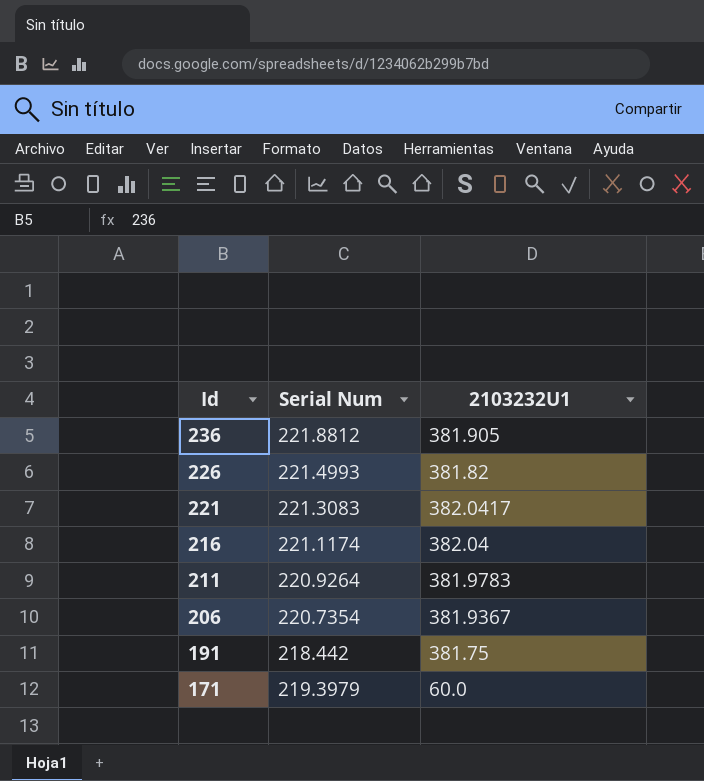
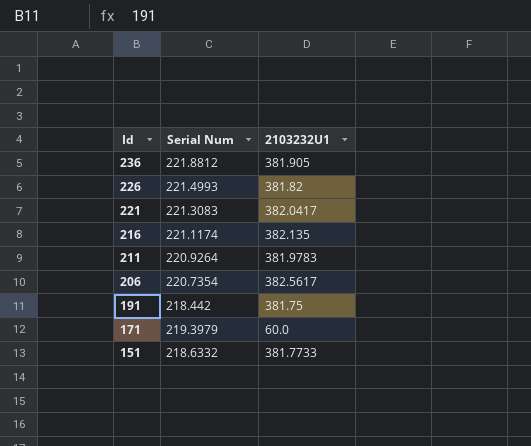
216 | 2103232U1: 382.04 -> 382.135
206 | 2103232U1: 381.9367 -> 382.5617
row 151: none -> 218.6332 | 381.7733

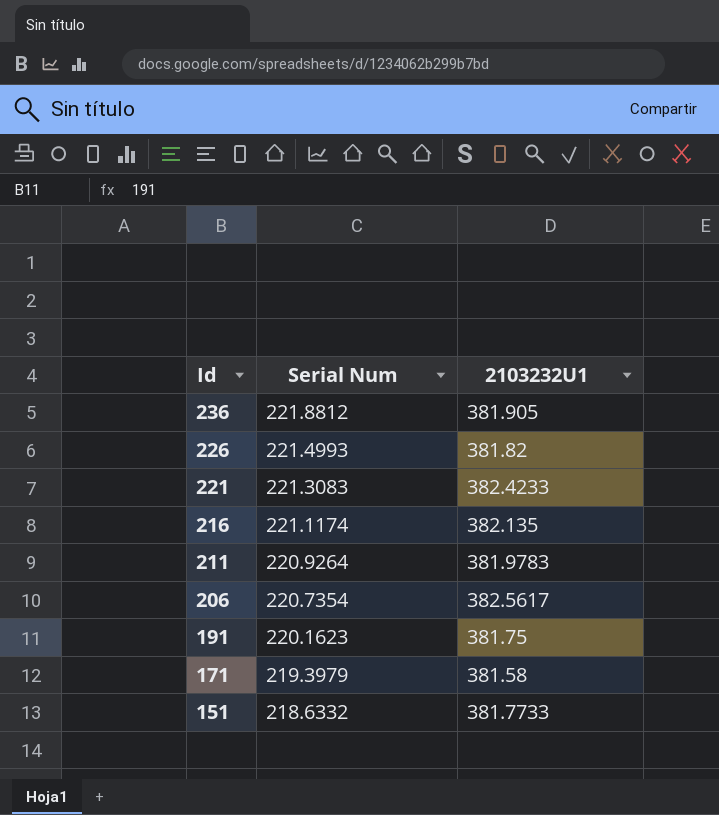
221 | 2103232U1: 382.0417 -> 382.4233
191 | Serial Num: 218.442 -> 220.1623
171 | 2103232U1: 60.0 -> 381.58

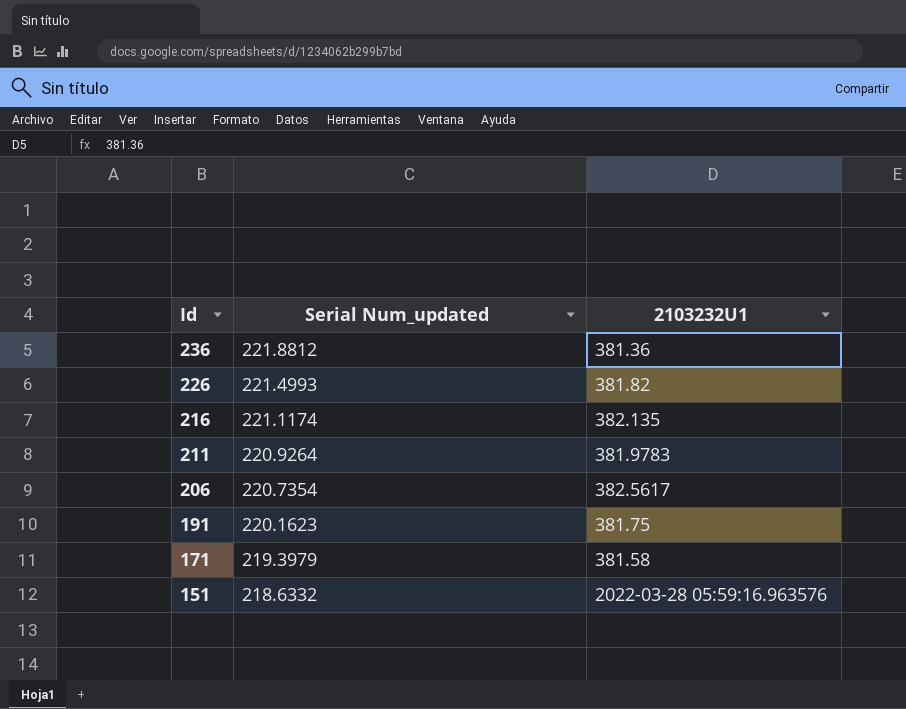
column name: Serial Num -> Serial Num_updated
row 221: 221.3083 | 382.4233 -> none
236 | 2103232U1: 381.905 -> 381.36
151 | 2103232U1: 381.7733 -> 2022-03-28 05:59:16.963576

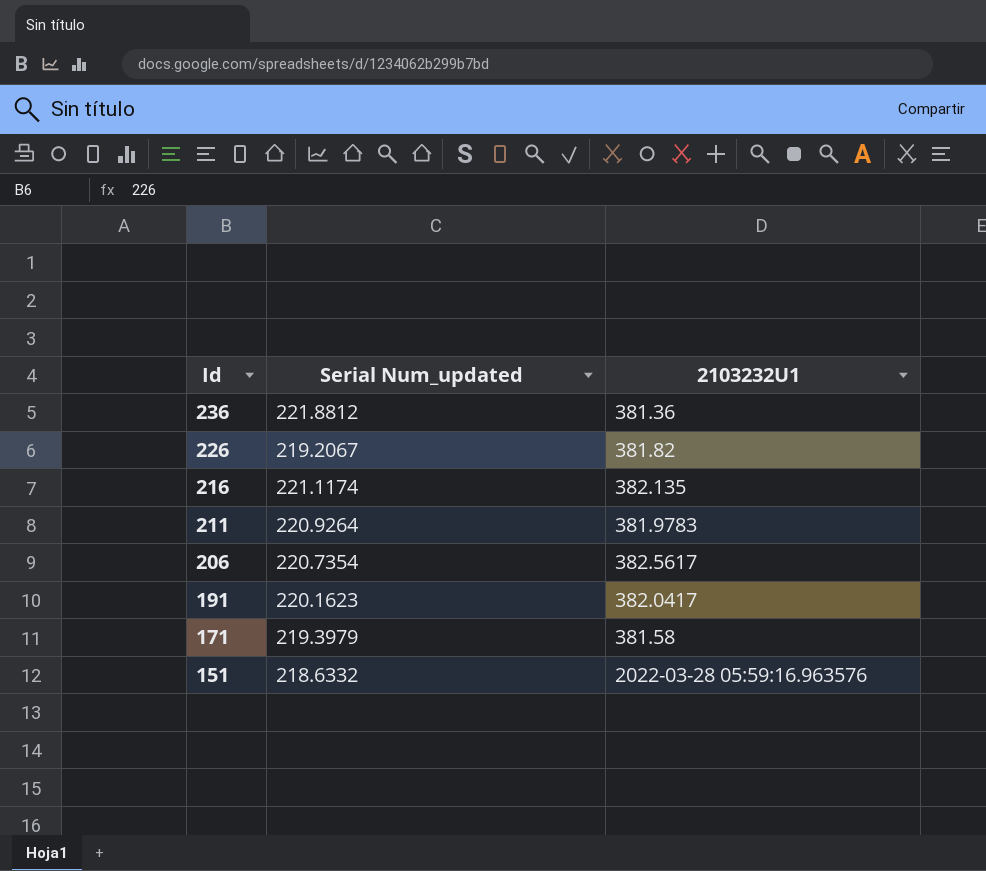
226 | Serial Num_updated: 221.4993 -> 219.2067
191 | 2103232U1: 381.75 -> 382.0417

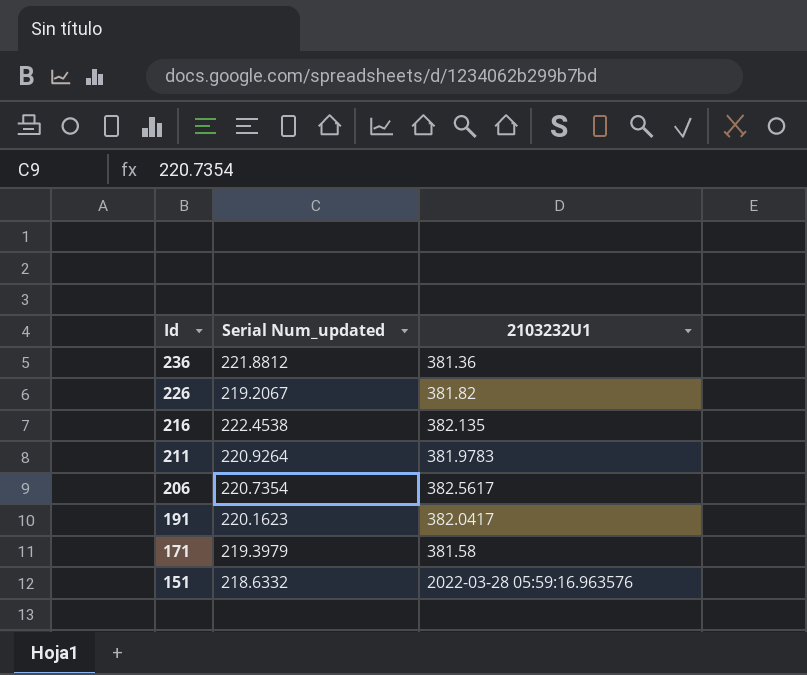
216 | Serial Num_updated: 221.1174 -> 222.4538

